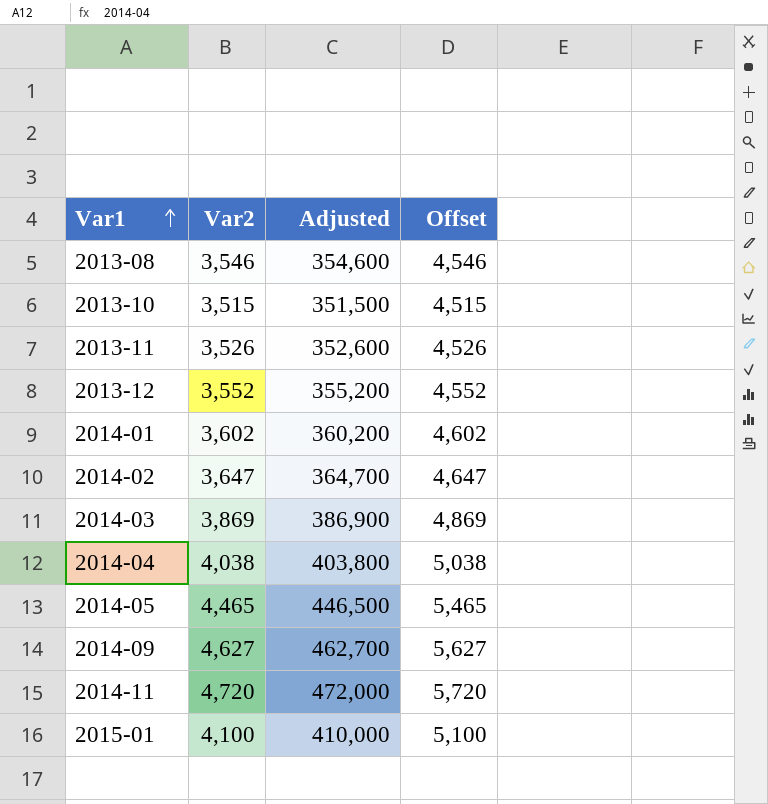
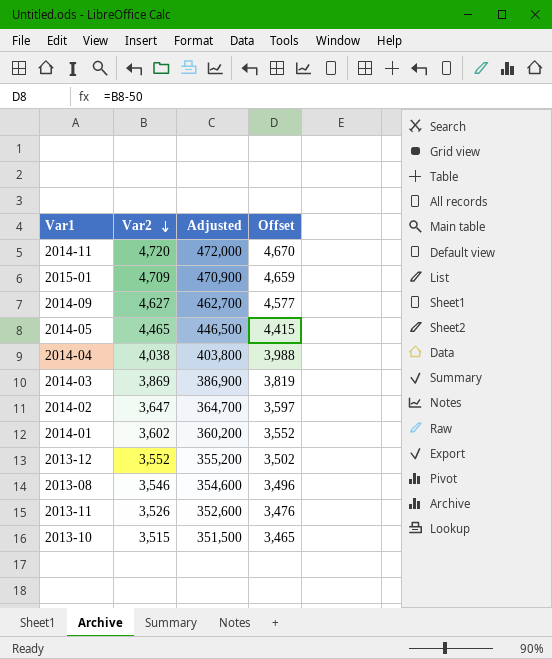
row order: Var1 ascending -> Var2 descending
column Offset | formula: [Var2] + 1000 -> [Var2] - 50
2015-01 | Var2: 4,100 -> 4,709
2015-01 | Adjusted: 410,000 -> 470,900

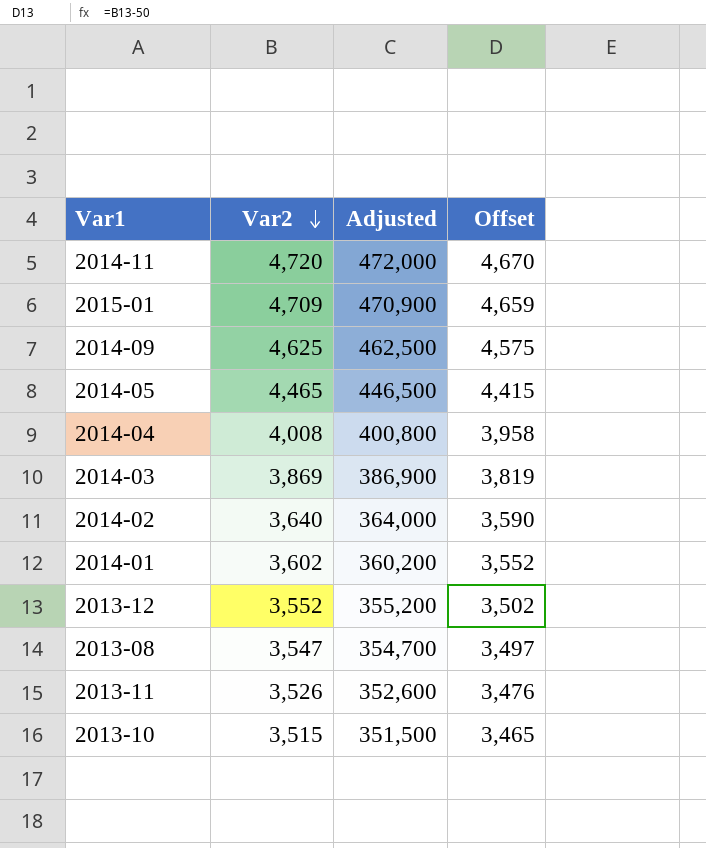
2014-09 | Var2: 4,627 -> 4,625
2014-09 | Adjusted: 462,700 -> 462,500
2014-09 | Offset: 4,577 -> 4,575
2014-04 | Var2: 4,038 -> 4,008
2014-04 | Adjusted: 403,800 -> 400,800
2014-04 | Offset: 3,988 -> 3,958
2014-02 | Var2: 3,647 -> 3,640
2014-02 | Adjusted: 364,700 -> 364,000
2014-02 | Offset: 3,597 -> 3,590
2013-08 | Var2: 3,546 -> 3,547
2013-08 | Adjusted: 354,600 -> 354,700
2013-08 | Offset: 3,496 -> 3,497

